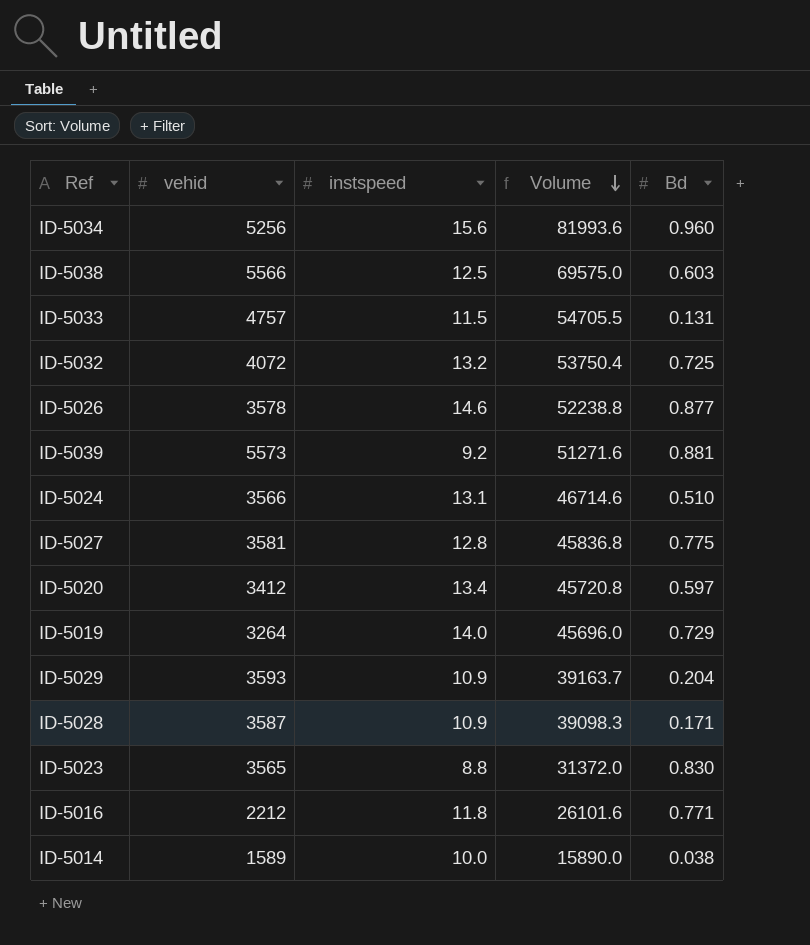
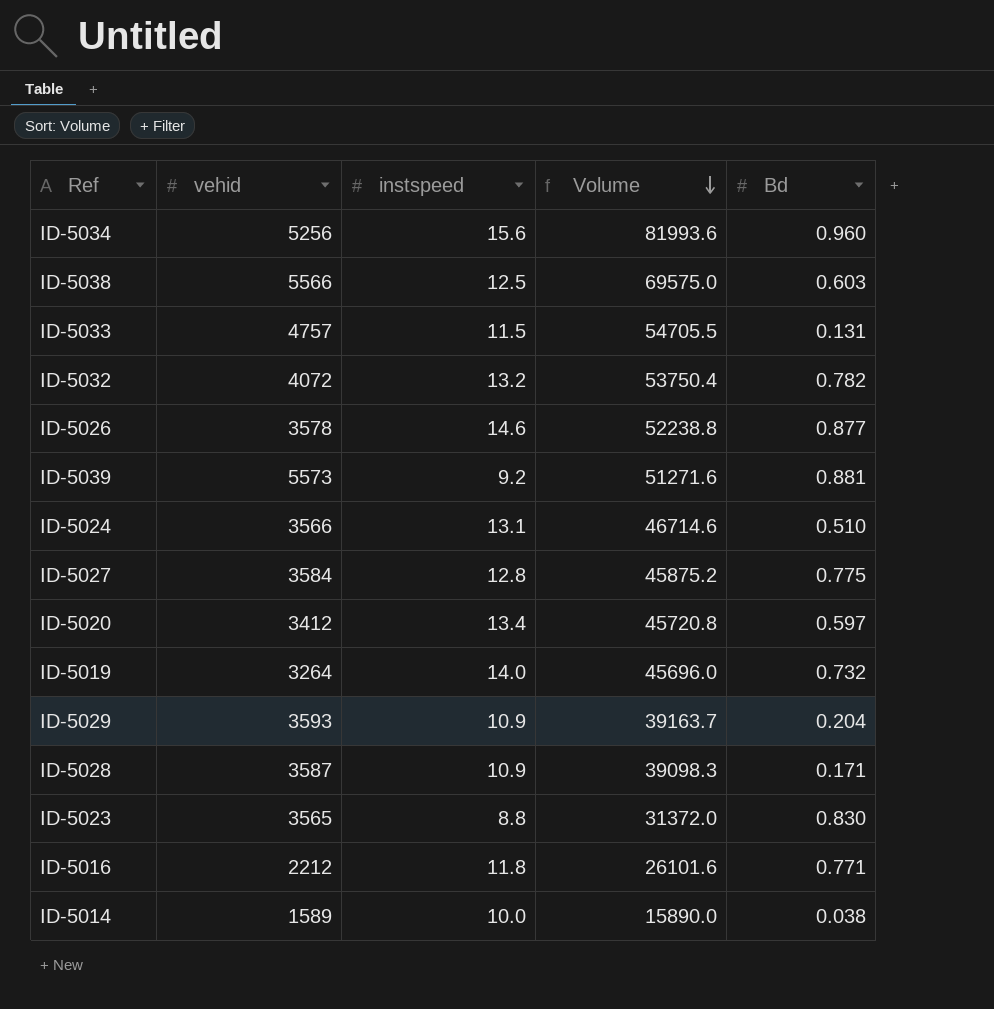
ID-5032 | Bd: 0.725 -> 0.782
ID-5027 | vehid: 3581 -> 3584
ID-5027 | Volume: 45836.8 -> 45875.2
ID-5019 | Bd: 0.729 -> 0.732

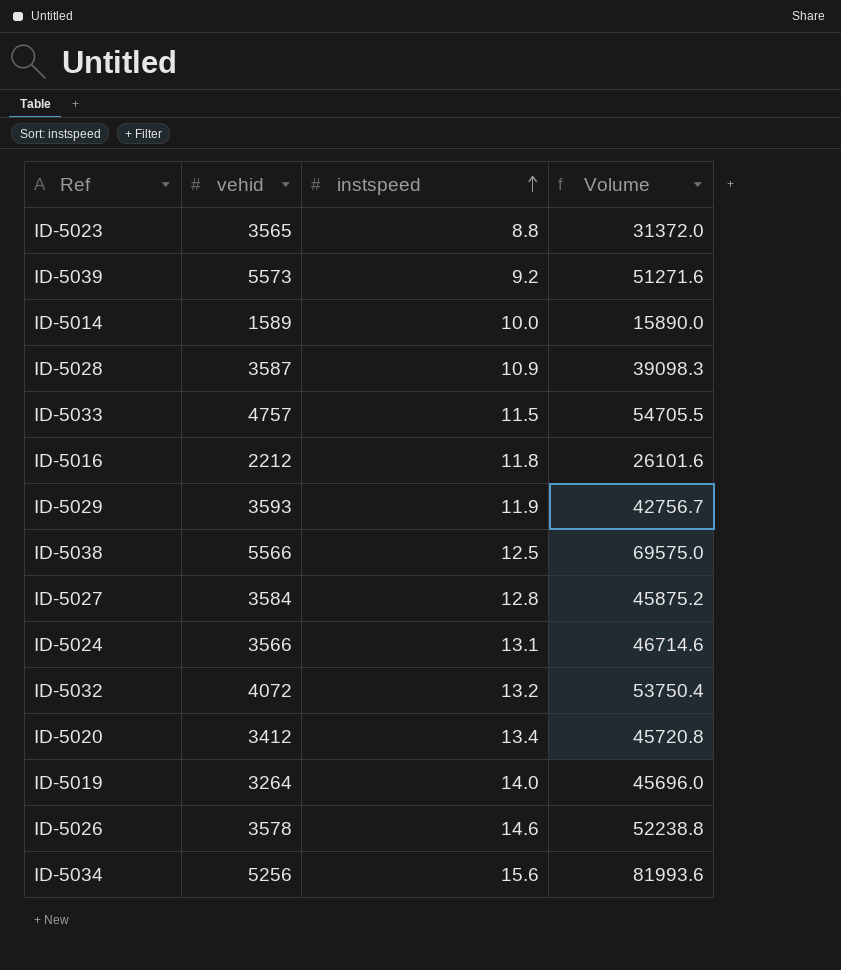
row order: Volume descending -> instspeed ascending
column Bd | position: 5 -> none
ID-5029 | instspeed: 10.9 -> 11.9
ID-5029 | Volume: 39163.7 -> 42756.7

